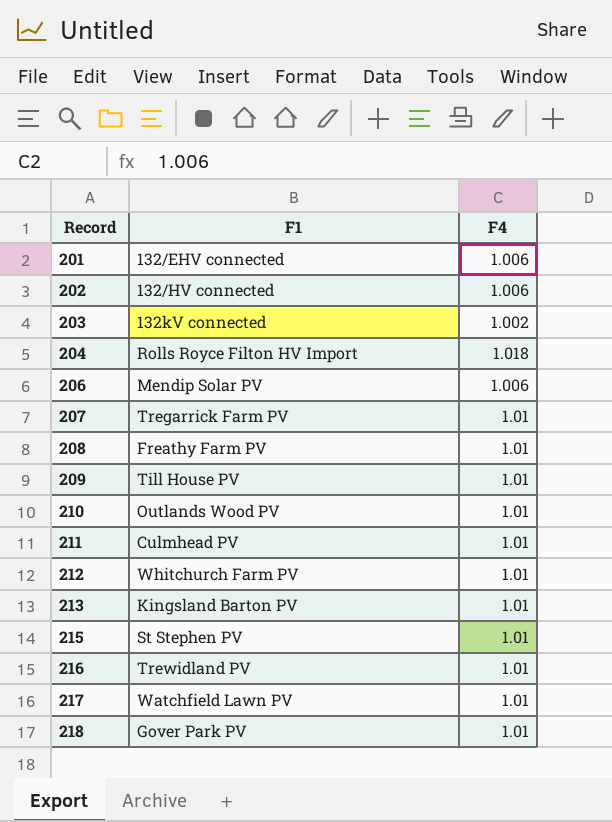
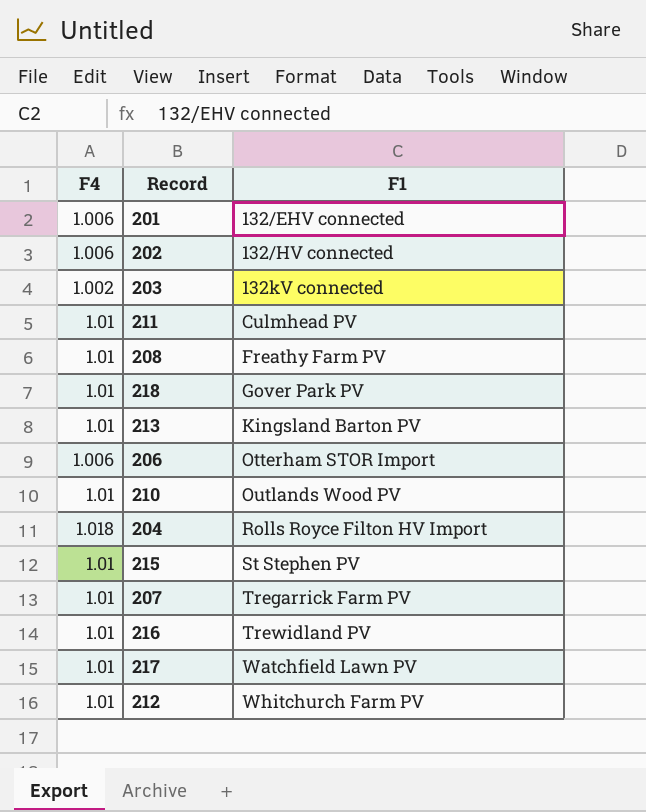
row order: Record ascending -> F1 ascending
column F4 | position: 3 -> 1
row 209: Till House PV | 1.01 -> none
206 | F1: Mendip Solar PV -> Otterham STOR Import

